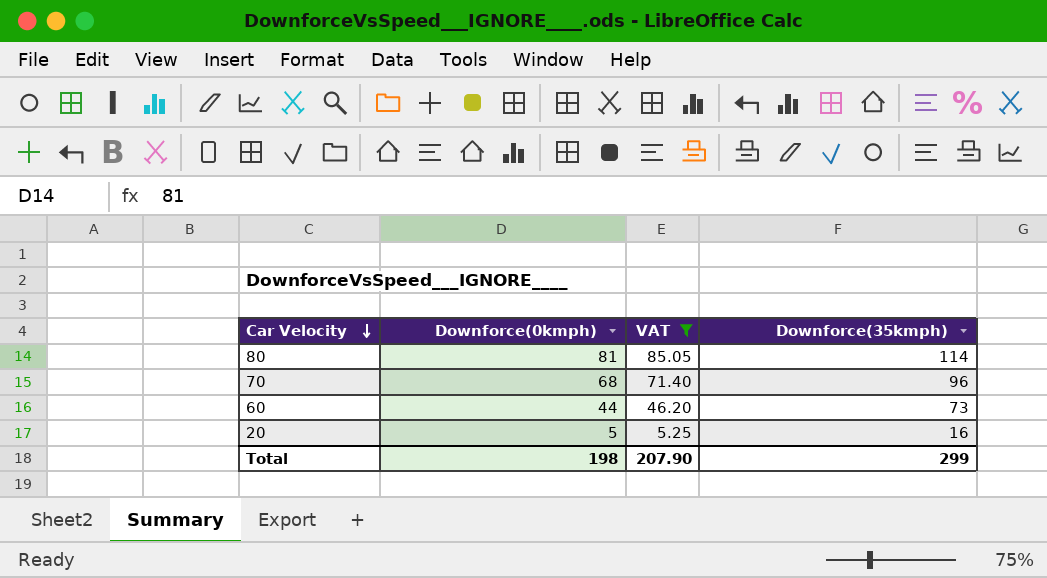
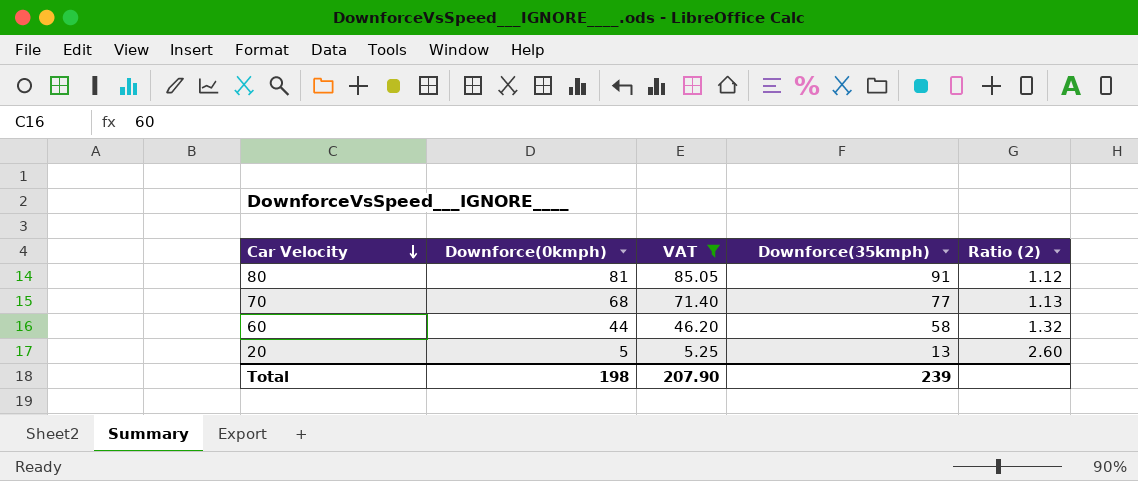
column Ratio (2) | formula: none -> [Downforce(35kmph)] / [Downforce(0kmph)]
80 | Downforce(35kmph): 114 -> 91
70 | Downforce(35kmph): 96 -> 77
60 | Downforce(35kmph): 73 -> 58
20 | Downforce(35kmph): 16 -> 13
Total | Downforce(35kmph): 299 -> 239

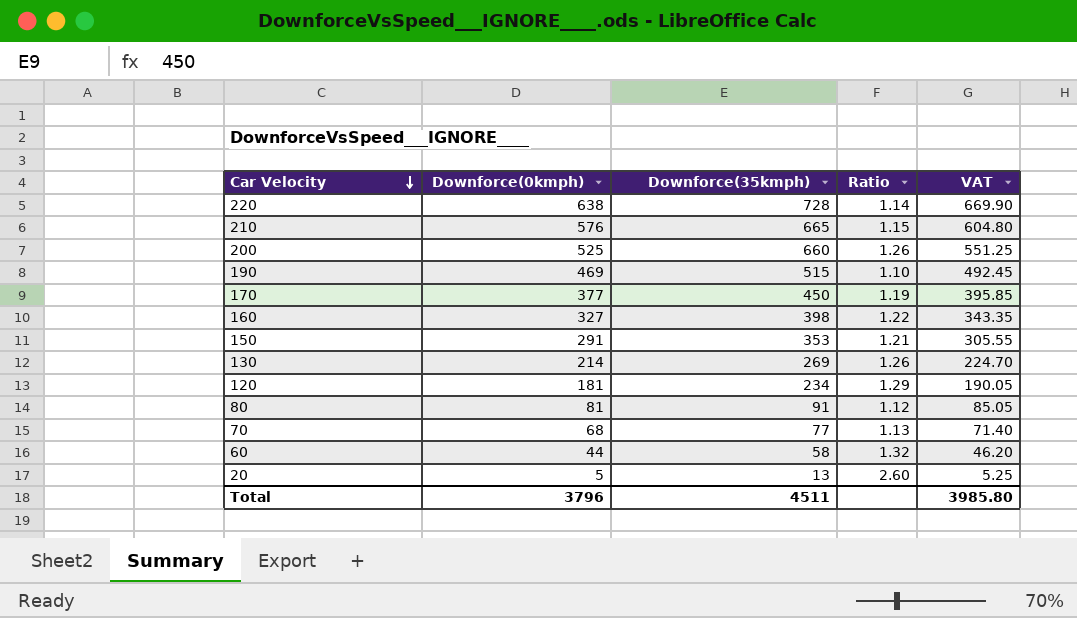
filter: VAT <= 85.05 -> none
column name: Ratio (2) -> Ratio
column VAT | position: 3 -> 5
Total | Downforce(0kmph): 198 -> 3796
Total | Downforce(35kmph): 239 -> 4511
Total | VAT: 207.90 -> 3985.80

